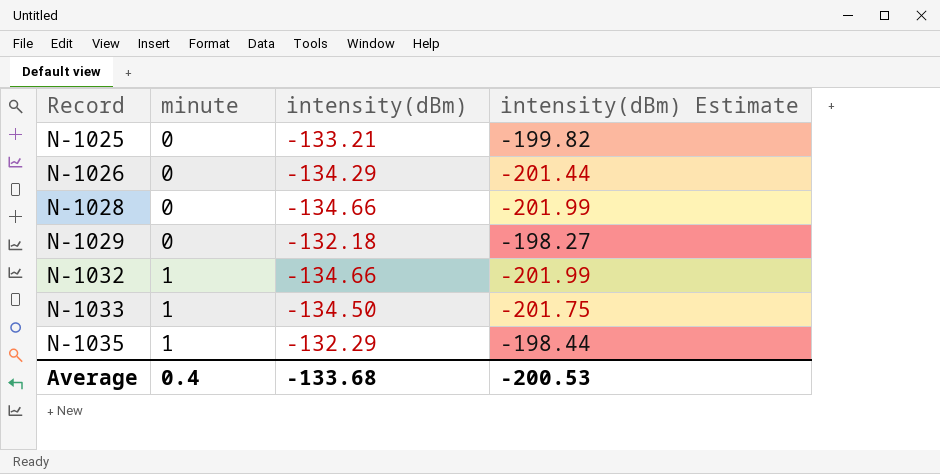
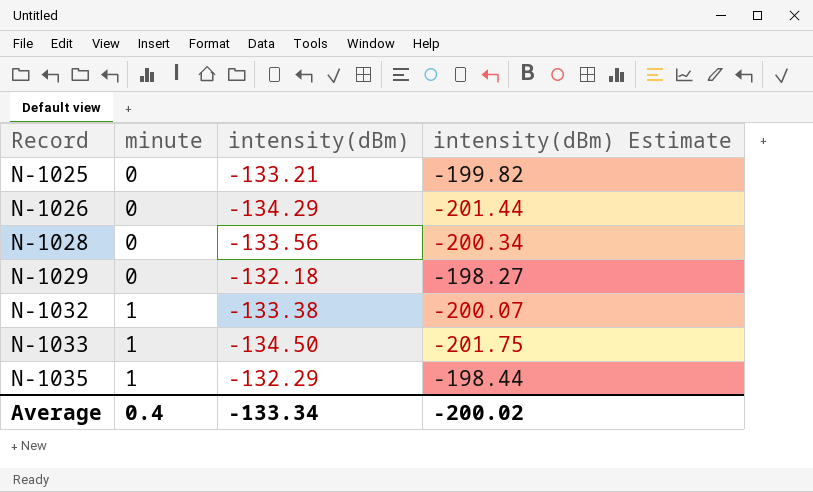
N-1028 | intensity(dBm): -134.66 -> -133.56
N-1028 | intensity(dBm) Estimate: -201.99 -> -200.34
N-1032 | intensity(dBm): -134.66 -> -133.38
N-1032 | intensity(dBm) Estimate: -201.99 -> -200.07
Average | intensity(dBm): -133.68 -> -133.34
Average | intensity(dBm) Estimate: -200.53 -> -200.02

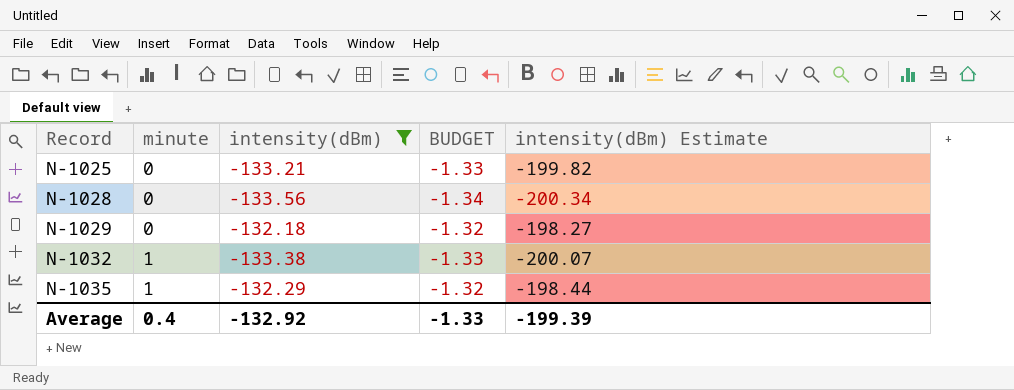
filter: none -> intensity(dBm) >= -133.56
column BUDGET | formula: none -> [intensity(dBm)] * 0.01
Average | intensity(dBm): -133.34 -> -132.92
Average | intensity(dBm) Estimate: -200.02 -> -199.39

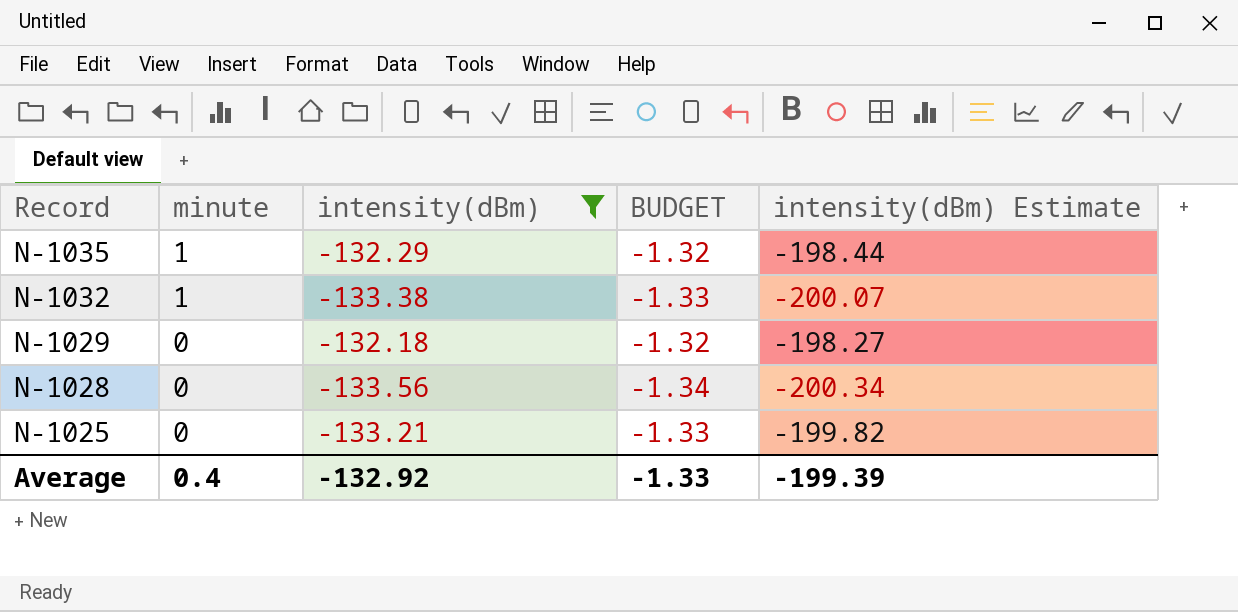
row order: Record ascending -> Record descending

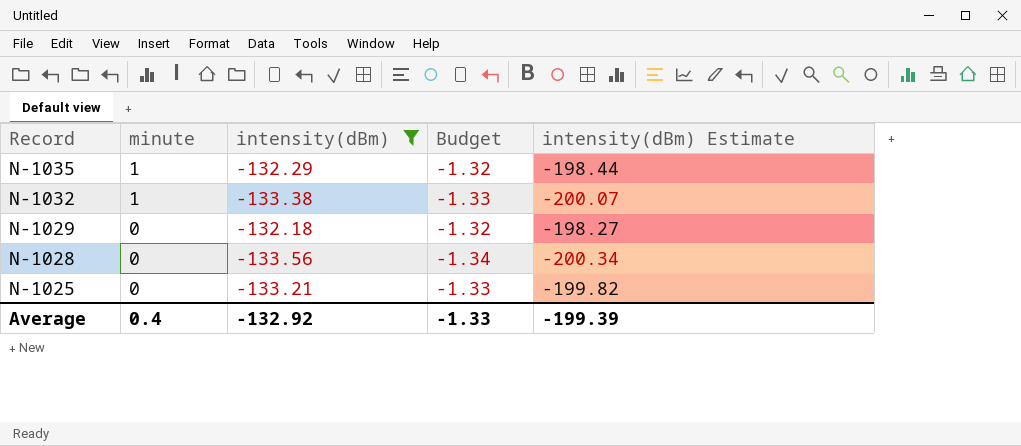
column name: BUDGET -> Budget

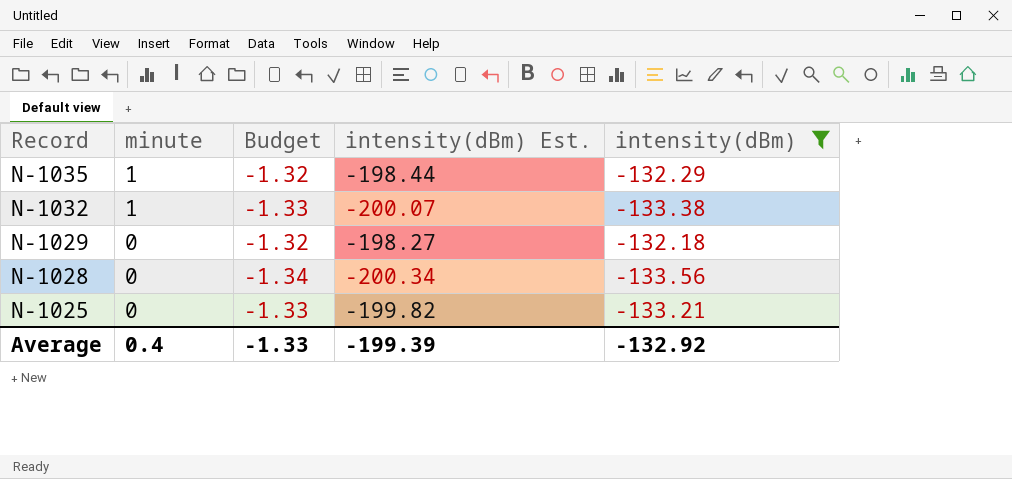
column name: intensity(dBm) Estimate -> intensity(dBm) Est.
column intensity(dBm) | position: 3 -> 5

